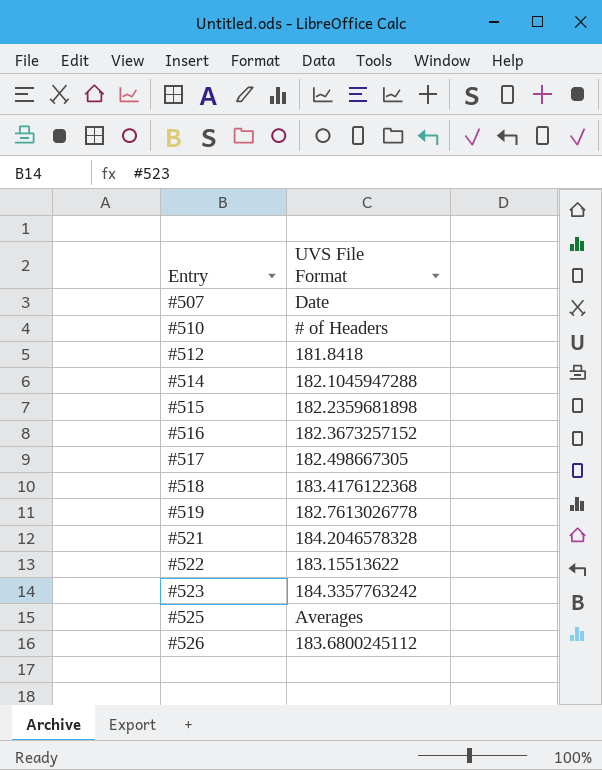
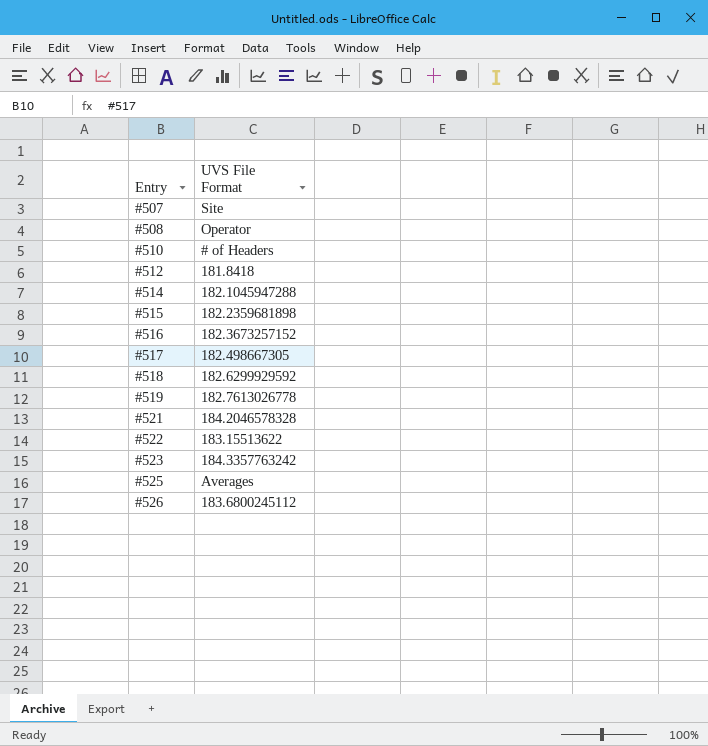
#507 | UVS File Format: Date -> Site
row #508: none -> Operator
#518 | UVS File Format: 183.4176122368 -> 182.6299929592

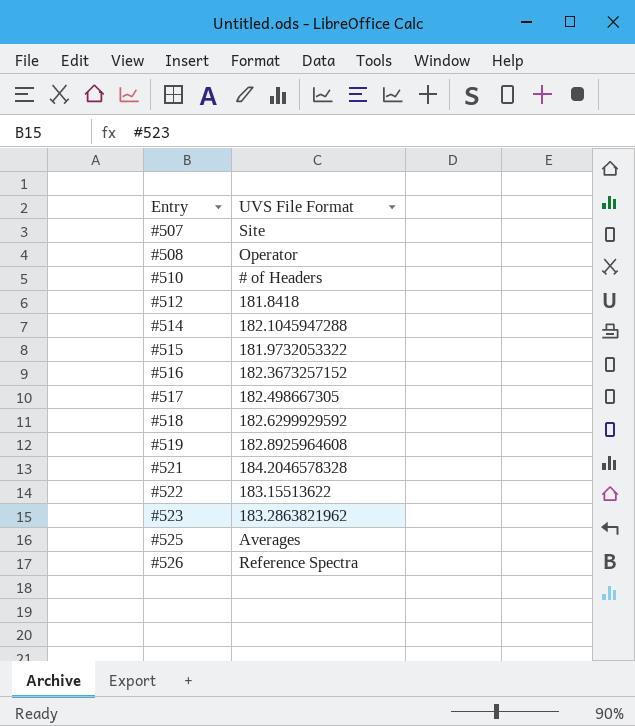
#515 | UVS File Format: 182.2359681898 -> 181.9732053322
#519 | UVS File Format: 182.7613026778 -> 182.8925964608
#523 | UVS File Format: 184.3357763242 -> 183.2863821962
#526 | UVS File Format: 183.6800245112 -> Reference Spectra

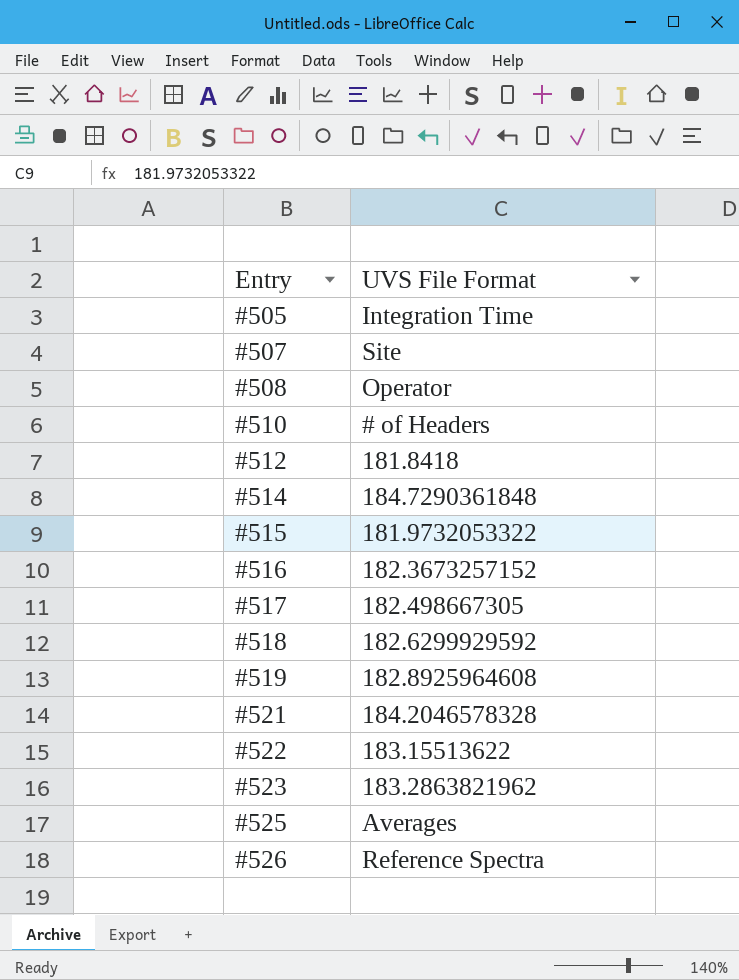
row #505: none -> Integration Time
#514 | UVS File Format: 182.1045947288 -> 184.7290361848

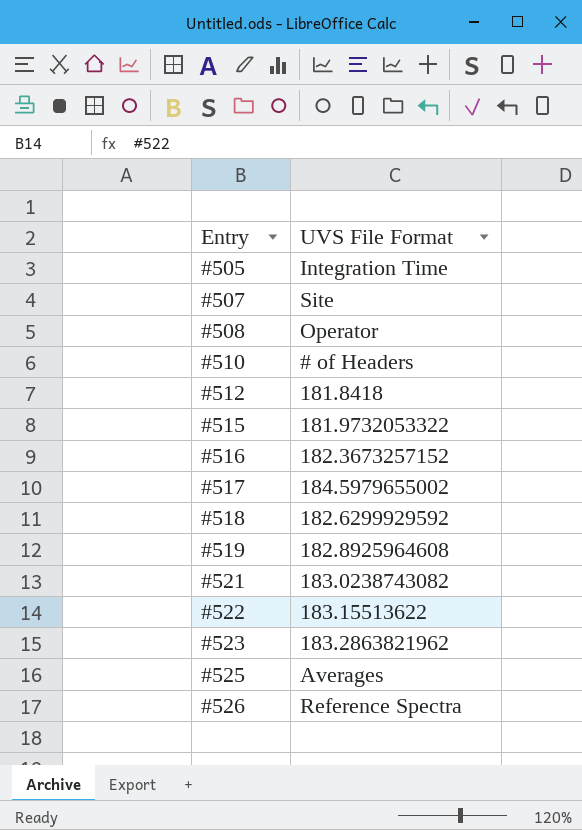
row #514: 184.7290361848 -> none
#517 | UVS File Format: 182.498667305 -> 184.5979655002
#521 | UVS File Format: 184.2046578328 -> 183.0238743082

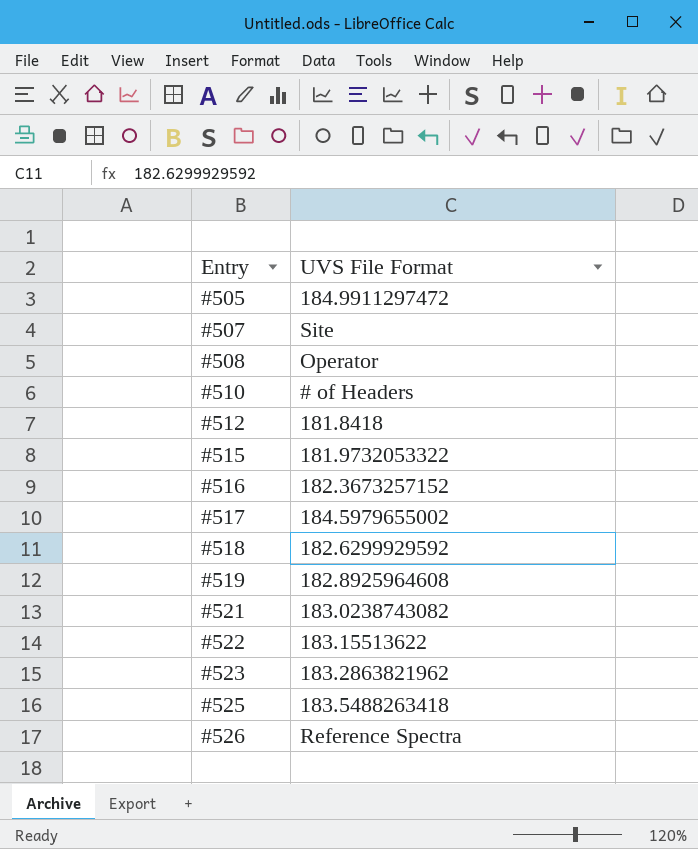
#505 | UVS File Format: Integration Time -> 184.9911297472
#525 | UVS File Format: Averages -> 183.5488263418

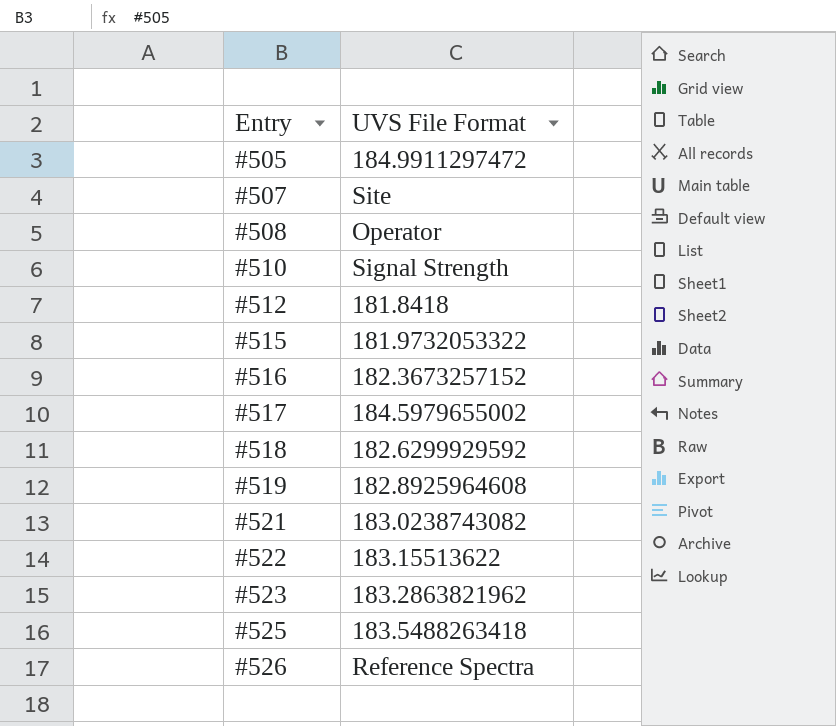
#510 | UVS File Format: # of Headers -> Signal Strength

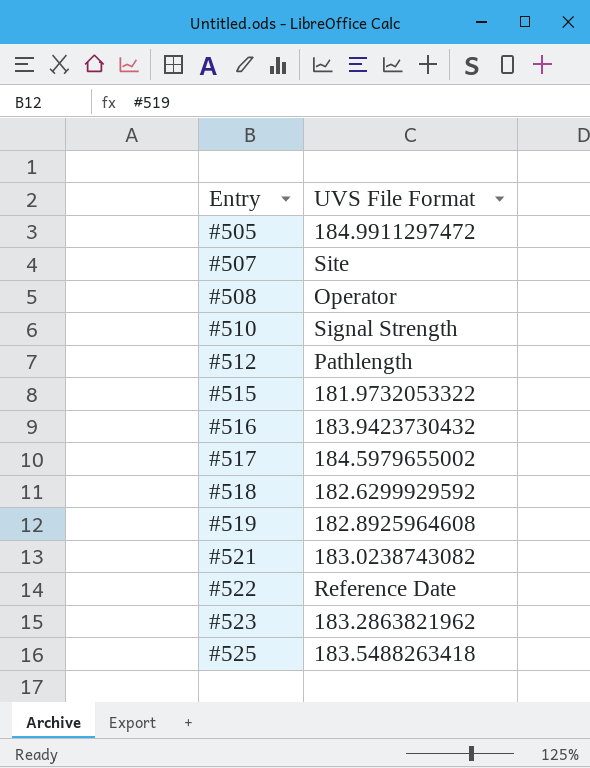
row #526: Reference Spectra -> none
#512 | UVS File Format: 181.8418 -> Pathlength
#516 | UVS File Format: 182.3673257152 -> 183.9423730432
#522 | UVS File Format: 183.15513622 -> Reference Date

